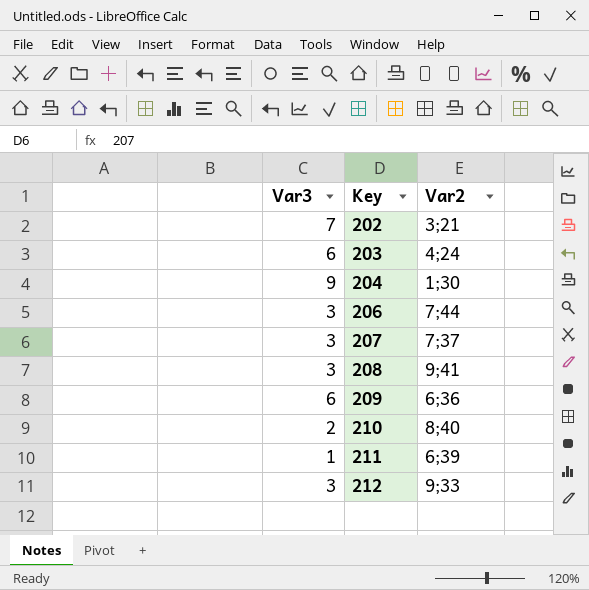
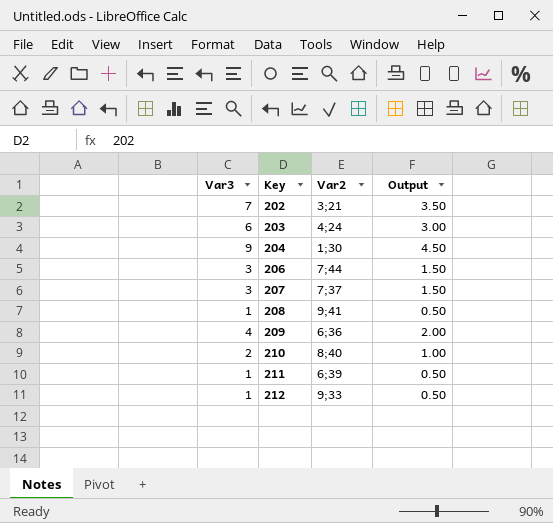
column Output | formula: none -> [Var3] * 0.5
208 | Var3: 3 -> 1
209 | Var3: 6 -> 4
212 | Var3: 3 -> 1

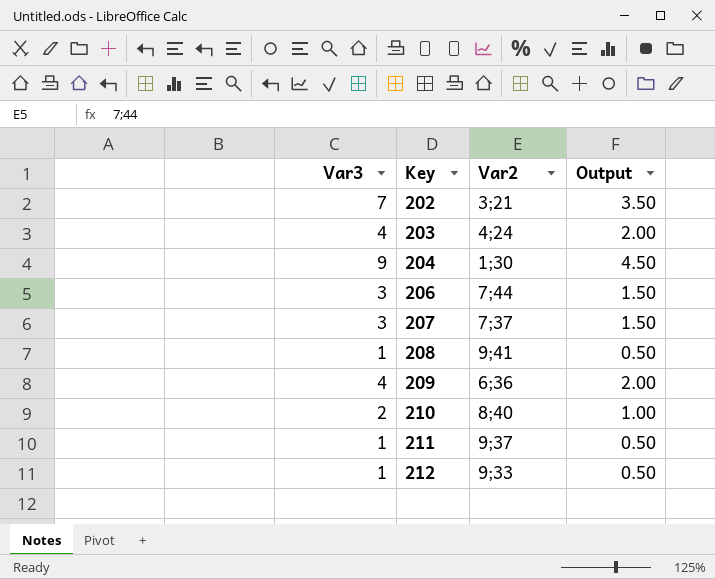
203 | Var3: 6 -> 4
203 | Output: 3.00 -> 2.00
211 | Var2: 6;39 -> 9;37

